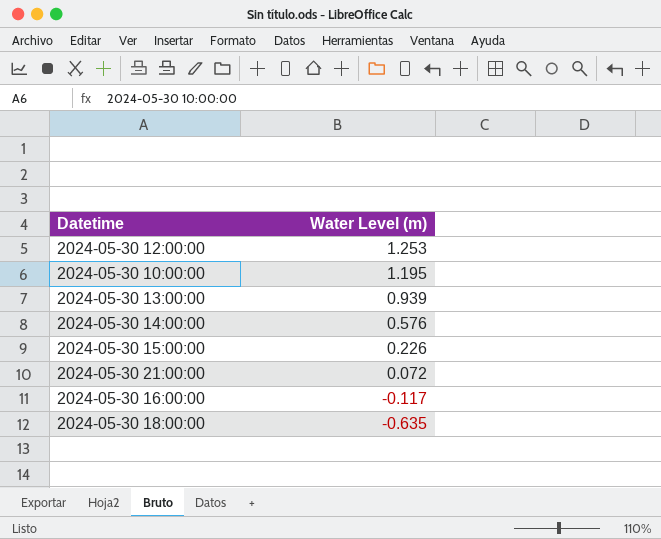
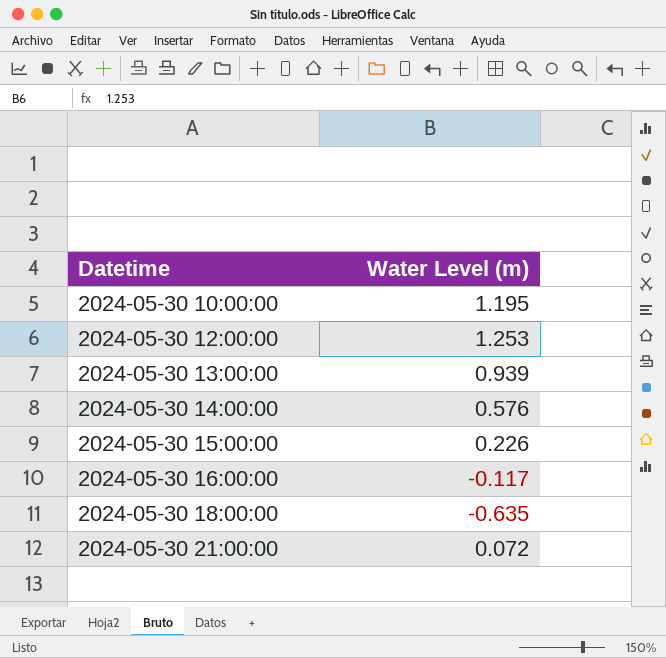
row order: Water Level (m) descending -> Datetime ascending

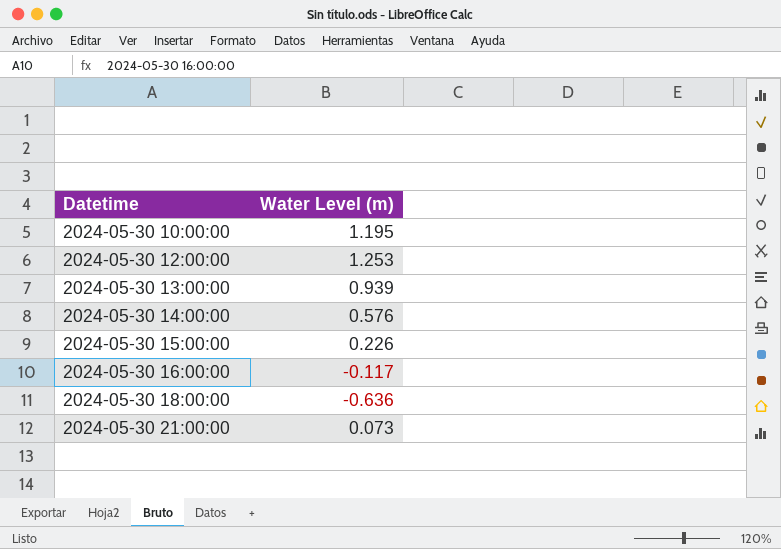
2024-05-30 18:00:00 | Water Level (m): -0.635 -> -0.636
2024-05-30 21:00:00 | Water Level (m): 0.072 -> 0.073

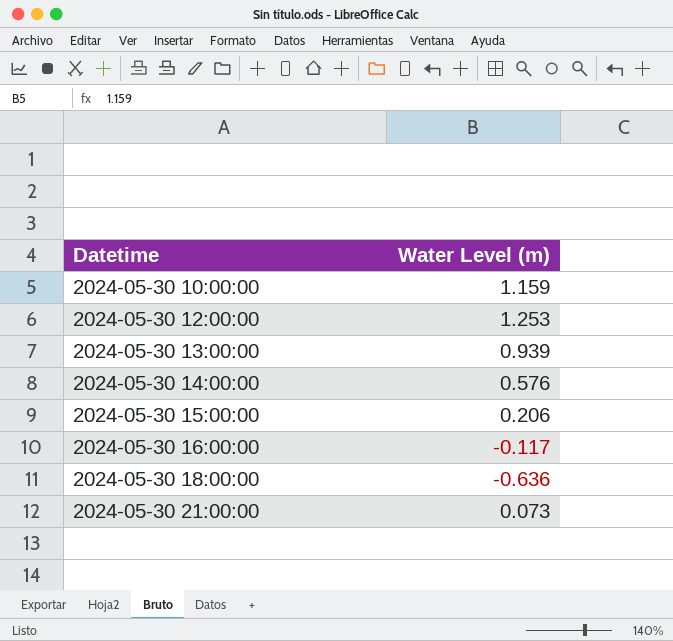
2024-05-30 10:00:00 | Water Level (m): 1.195 -> 1.159
2024-05-30 15:00:00 | Water Level (m): 0.226 -> 0.206

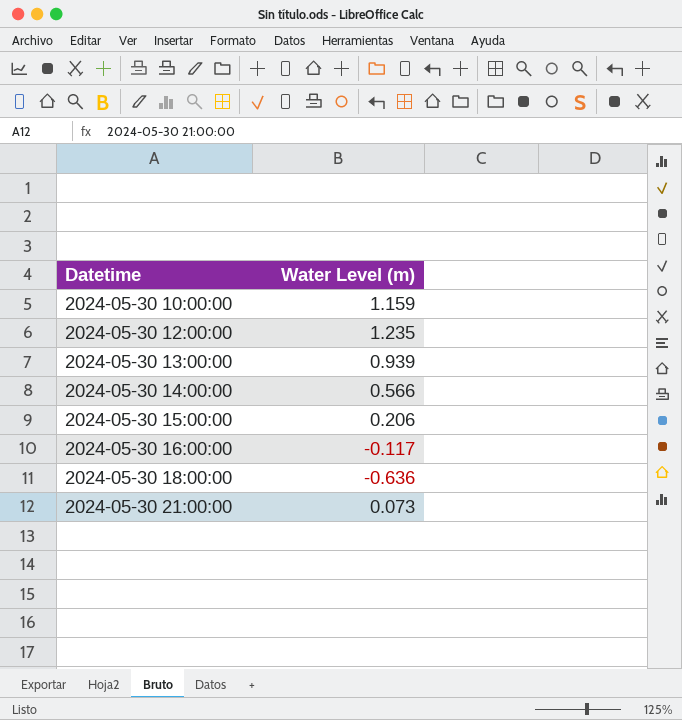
2024-05-30 12:00:00 | Water Level (m): 1.253 -> 1.235
2024-05-30 14:00:00 | Water Level (m): 0.576 -> 0.566

